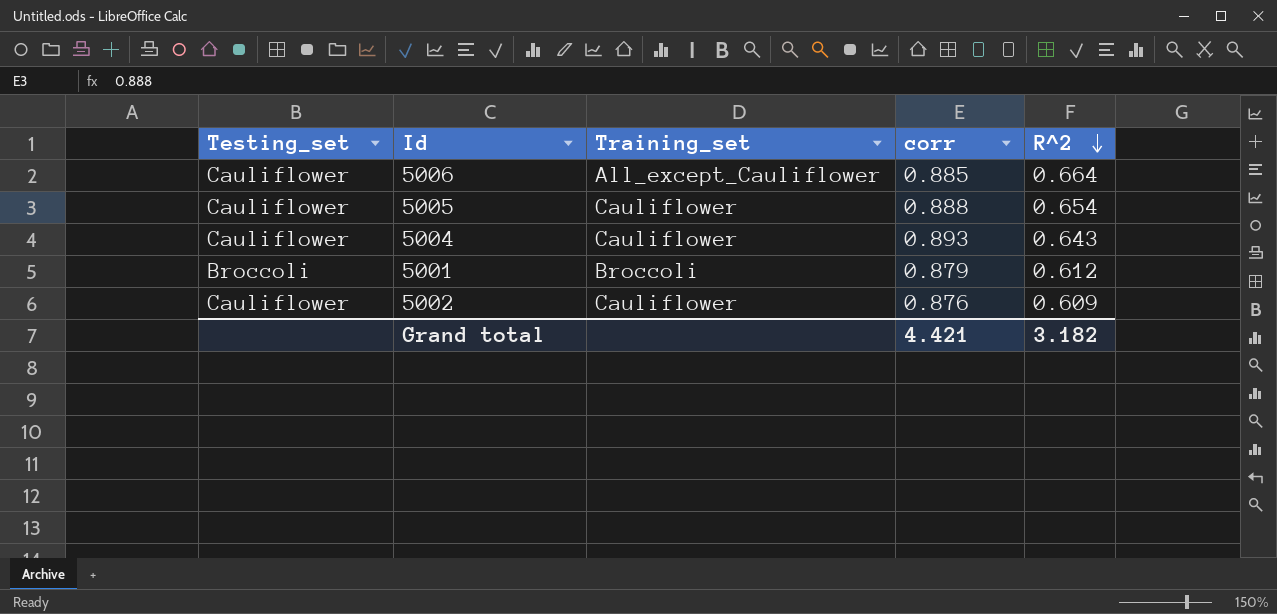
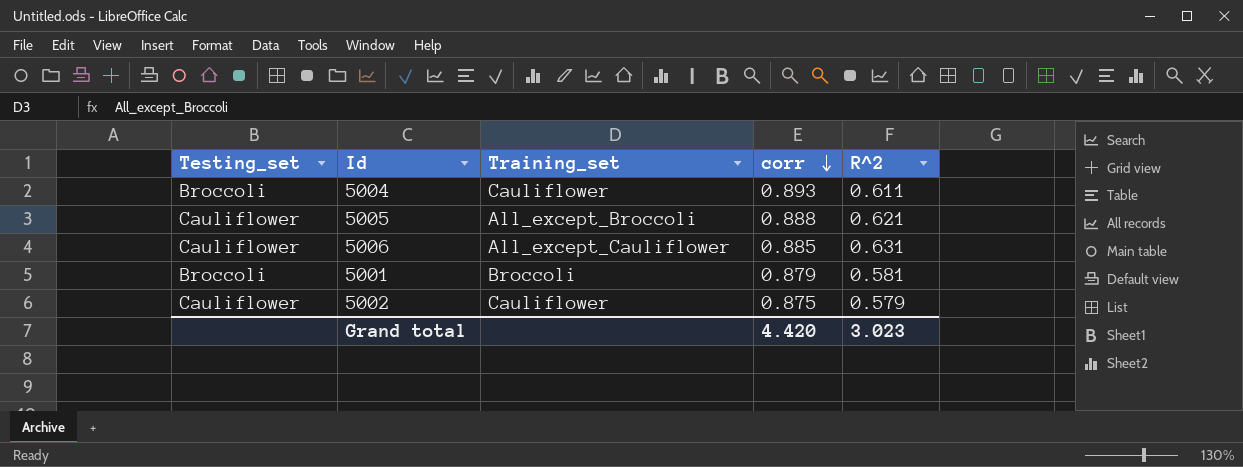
row order: R^2 descending -> corr descending
5004 | Testing_set: Cauliflower -> Broccoli
5004 | R^2: 0.643 -> 0.611
5005 | Training_set: Cauliflower -> All_except_Broccoli
5005 | R^2: 0.654 -> 0.621
5006 | R^2: 0.664 -> 0.631
5001 | R^2: 0.612 -> 0.581
5002 | corr: 0.876 -> 0.875
5002 | R^2: 0.609 -> 0.579
Grand total | corr: 4.421 -> 4.420
Grand total | R^2: 3.182 -> 3.023

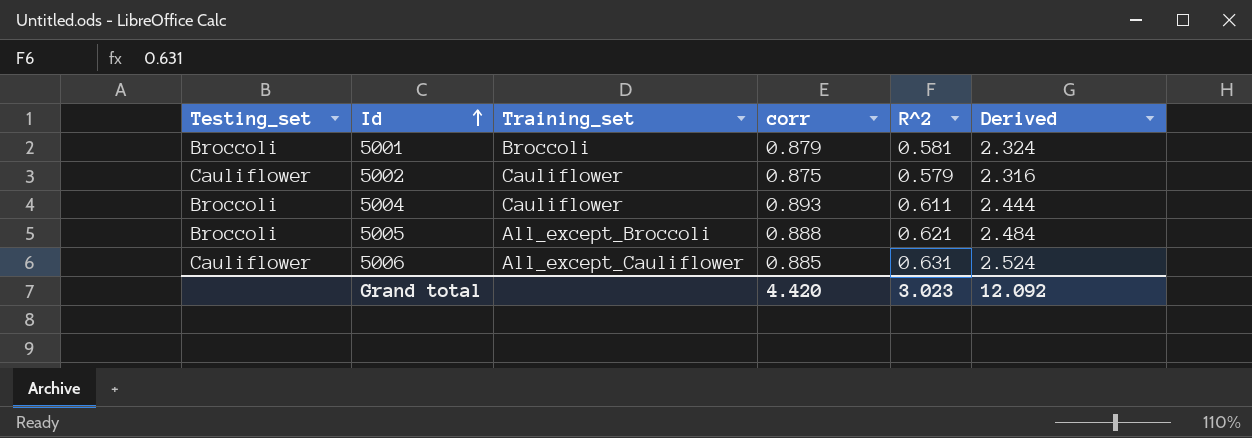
row order: corr descending -> Id ascending
column Derived | formula: none -> [R^2] * 4
5005 | Testing_set: Cauliflower -> Broccoli

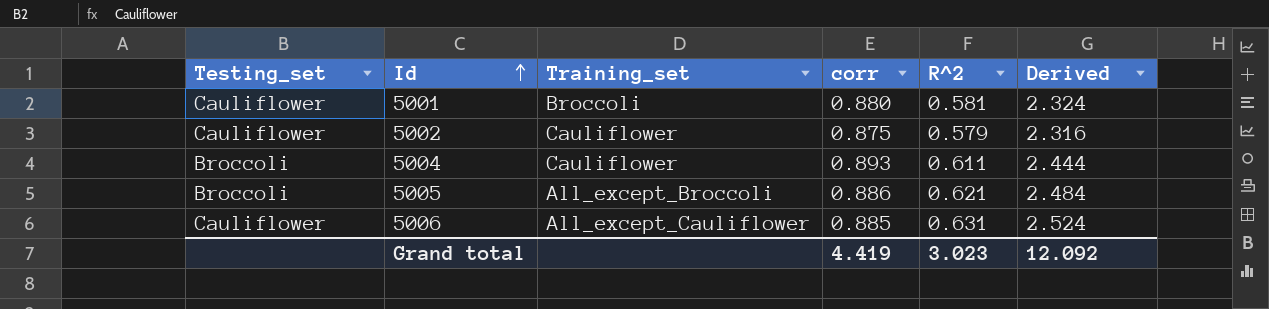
5001 | Testing_set: Broccoli -> Cauliflower
5001 | corr: 0.879 -> 0.880
5005 | corr: 0.888 -> 0.886
Grand total | corr: 4.420 -> 4.419

